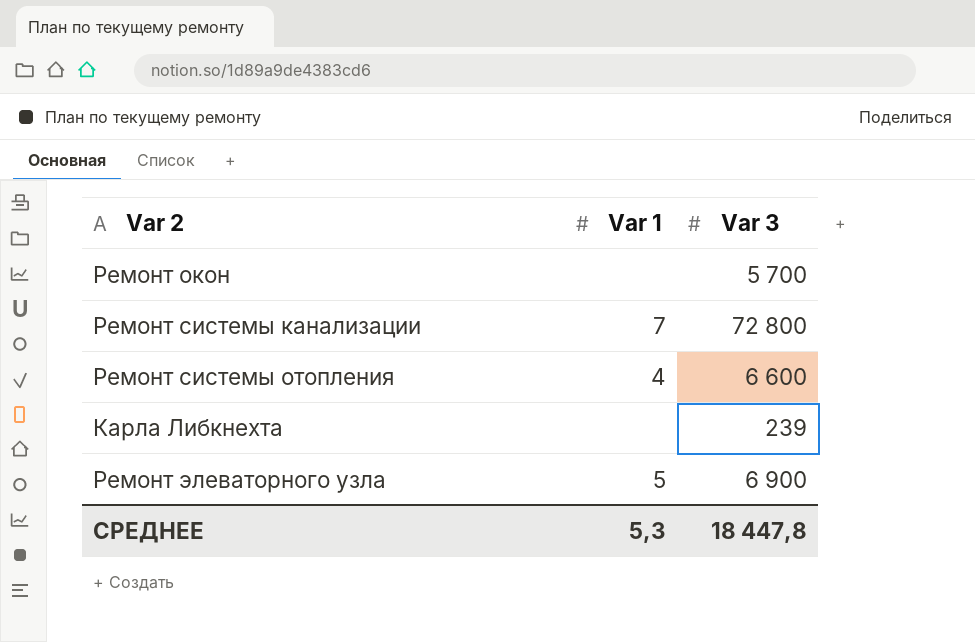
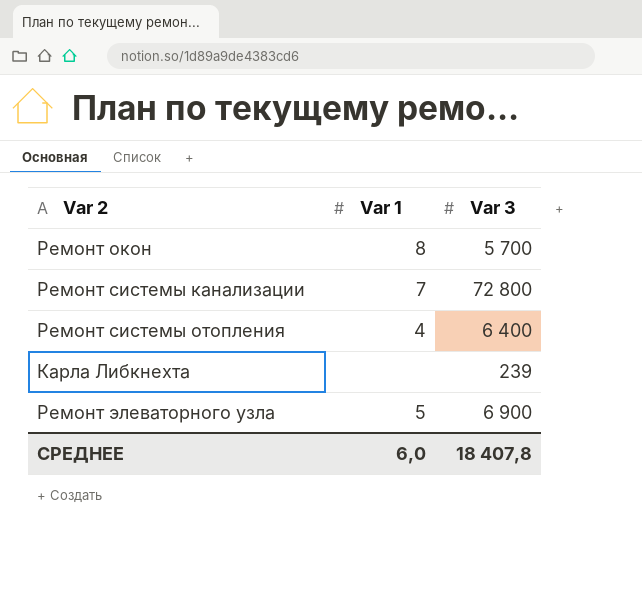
Ремонт окон | Var 1: none -> 8
Ремонт системы отопления | Var 3: 6 600 -> 6 400
СРЕДНЕЕ | Var 1: 5,3 -> 6,0
СРЕДНЕЕ | Var 3: 18 447,8 -> 18 407,8

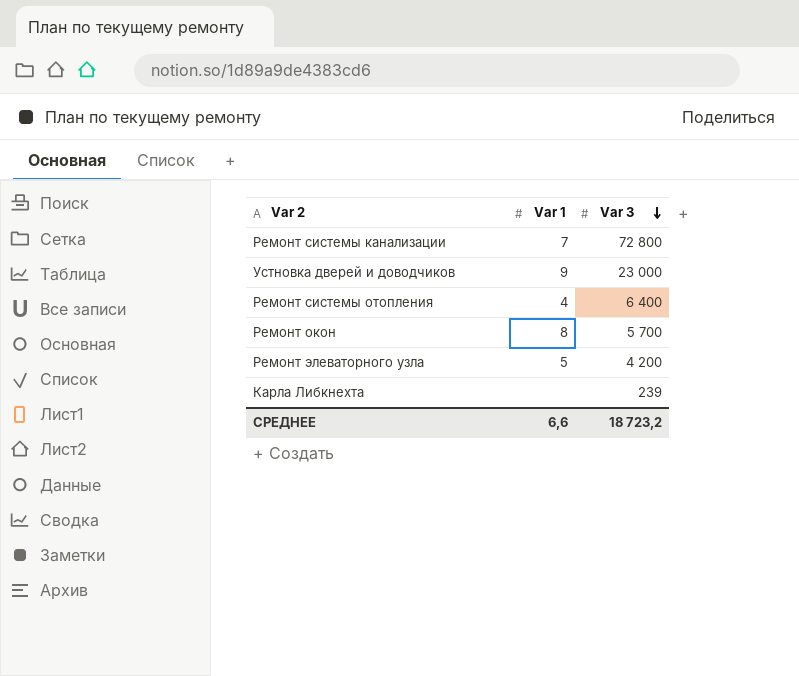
row order: none -> Var 3 descending
row Устновка дверей и доводчиков: none -> 9 | 23 000
Ремонт элеваторного узла | Var 3: 6 900 -> 4 200
СРЕДНЕЕ | Var 1: 6,0 -> 6,6
СРЕДНЕЕ | Var 3: 18 407,8 -> 18 723,2

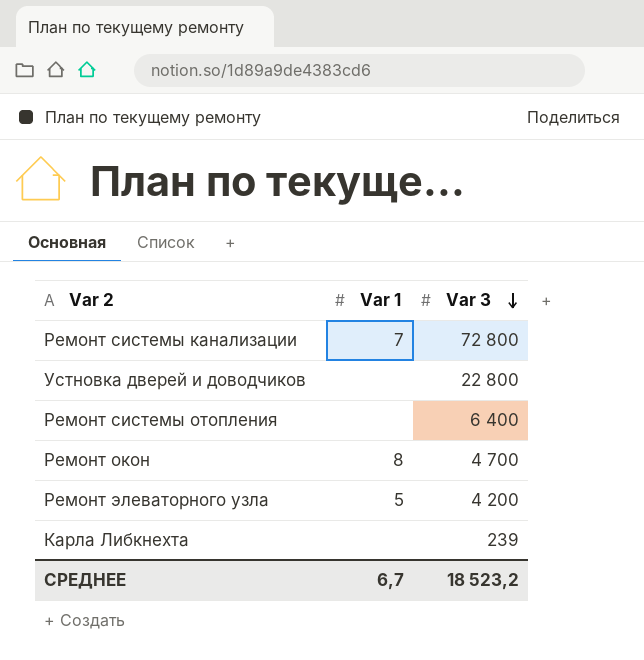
Устновка дверей и доводчиков | Var 1: 9 -> none
Устновка дверей и доводчиков | Var 3: 23 000 -> 22 800
Ремонт системы отопления | Var 1: 4 -> none
Ремонт окон | Var 3: 5 700 -> 4 700
СРЕДНЕЕ | Var 1: 6,6 -> 6,7
СРЕДНЕЕ | Var 3: 18 723,2 -> 18 523,2

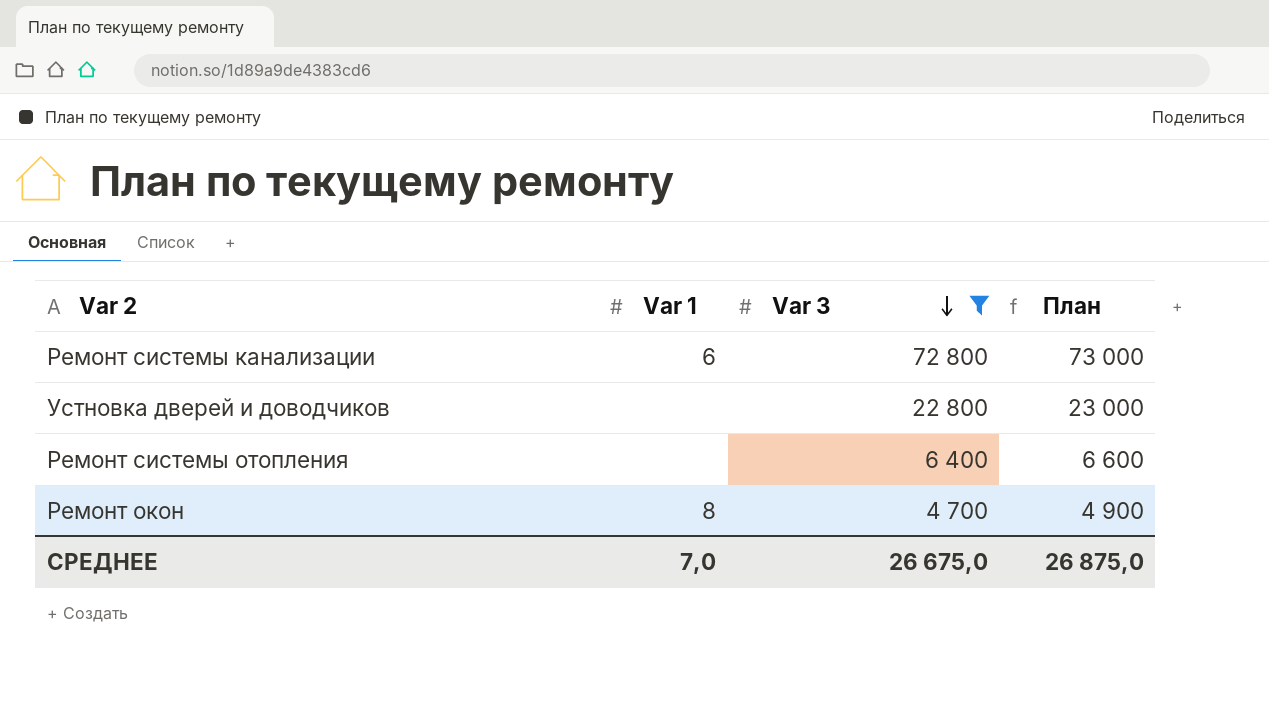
filter: none -> Var 3 >= 4 700
column План | formula: none -> [Var 3] + 200
Ремонт системы канализации | Var 1: 7 -> 6
СРЕДНЕЕ | Var 1: 6,7 -> 7,0
СРЕДНЕЕ | Var 3: 18 523,2 -> 26 675,0

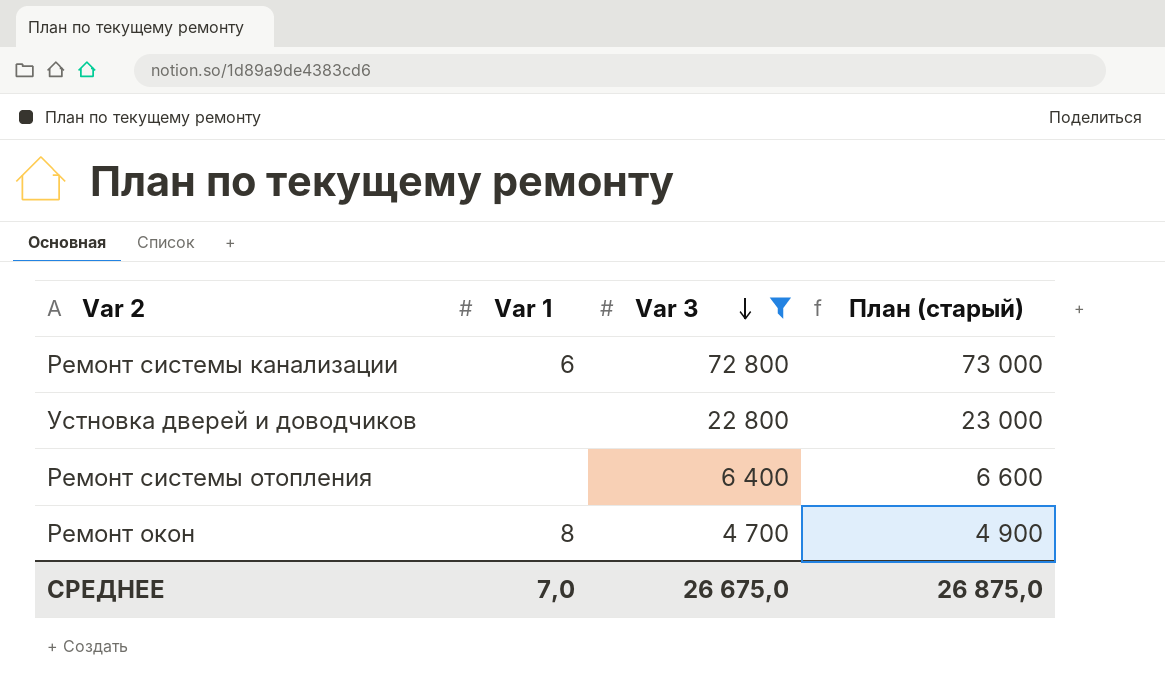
column name: План -> План (старый)

